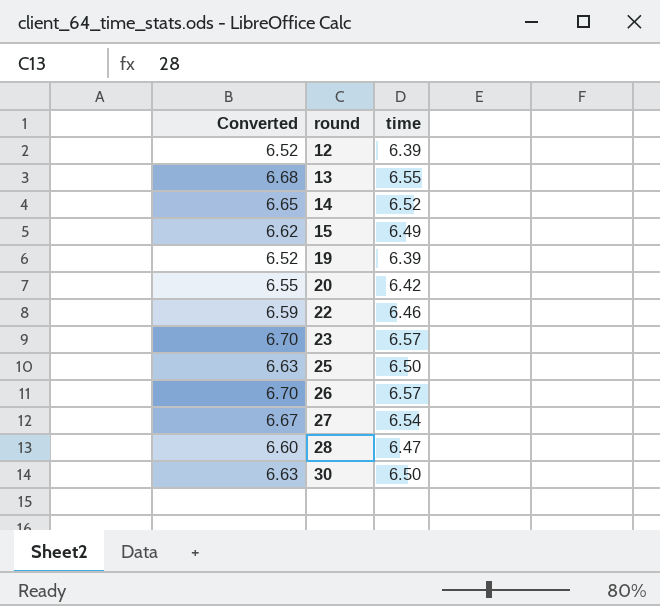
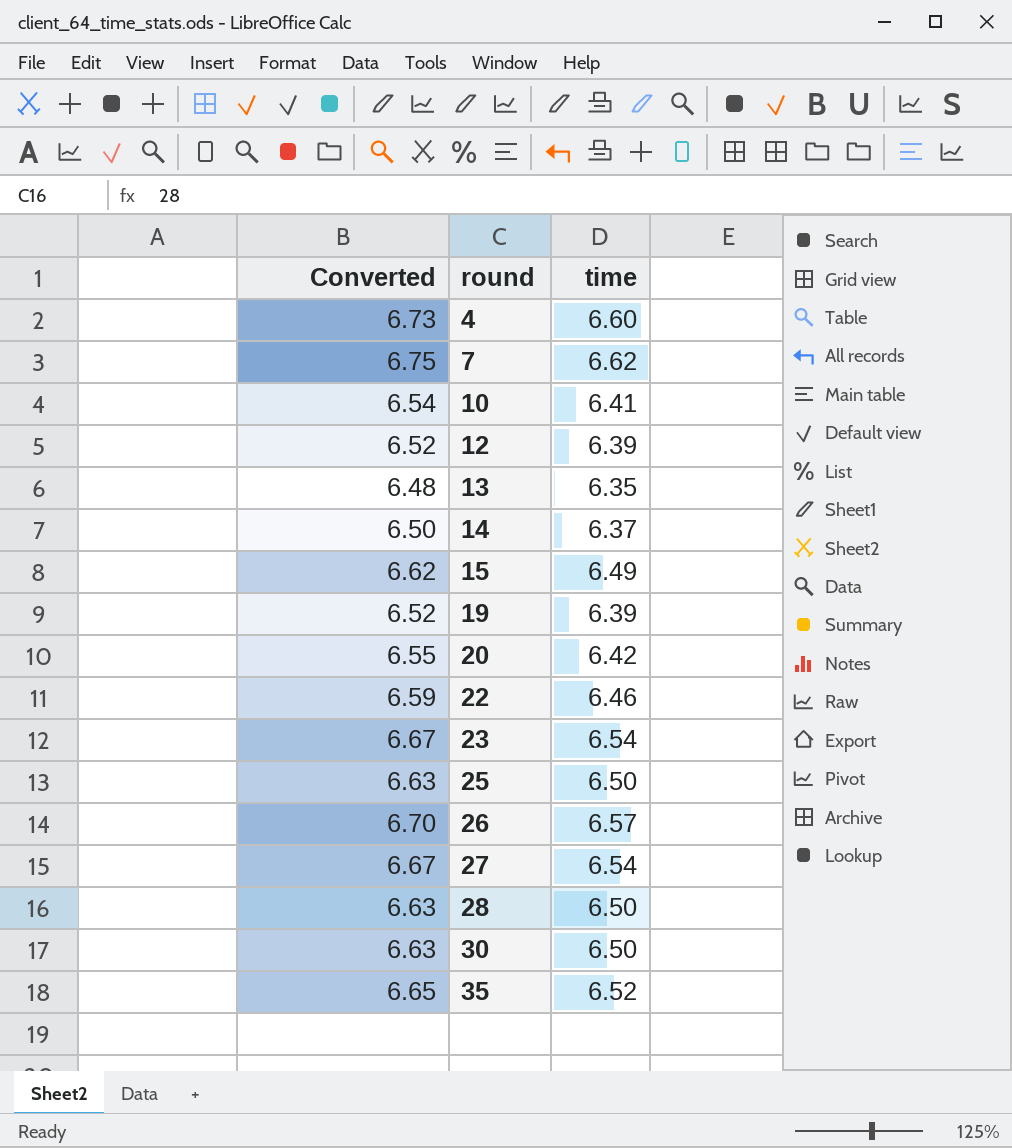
row 4: none -> 6.73 | 6.60
row 7: none -> 6.75 | 6.62
row 10: none -> 6.54 | 6.41
13 | Converted: 6.68 -> 6.48
13 | time: 6.55 -> 6.35
14 | Converted: 6.65 -> 6.50
14 | time: 6.52 -> 6.37
23 | Converted: 6.70 -> 6.67
23 | time: 6.57 -> 6.54
28 | Converted: 6.60 -> 6.63
28 | time: 6.47 -> 6.50
row 35: none -> 6.65 | 6.52

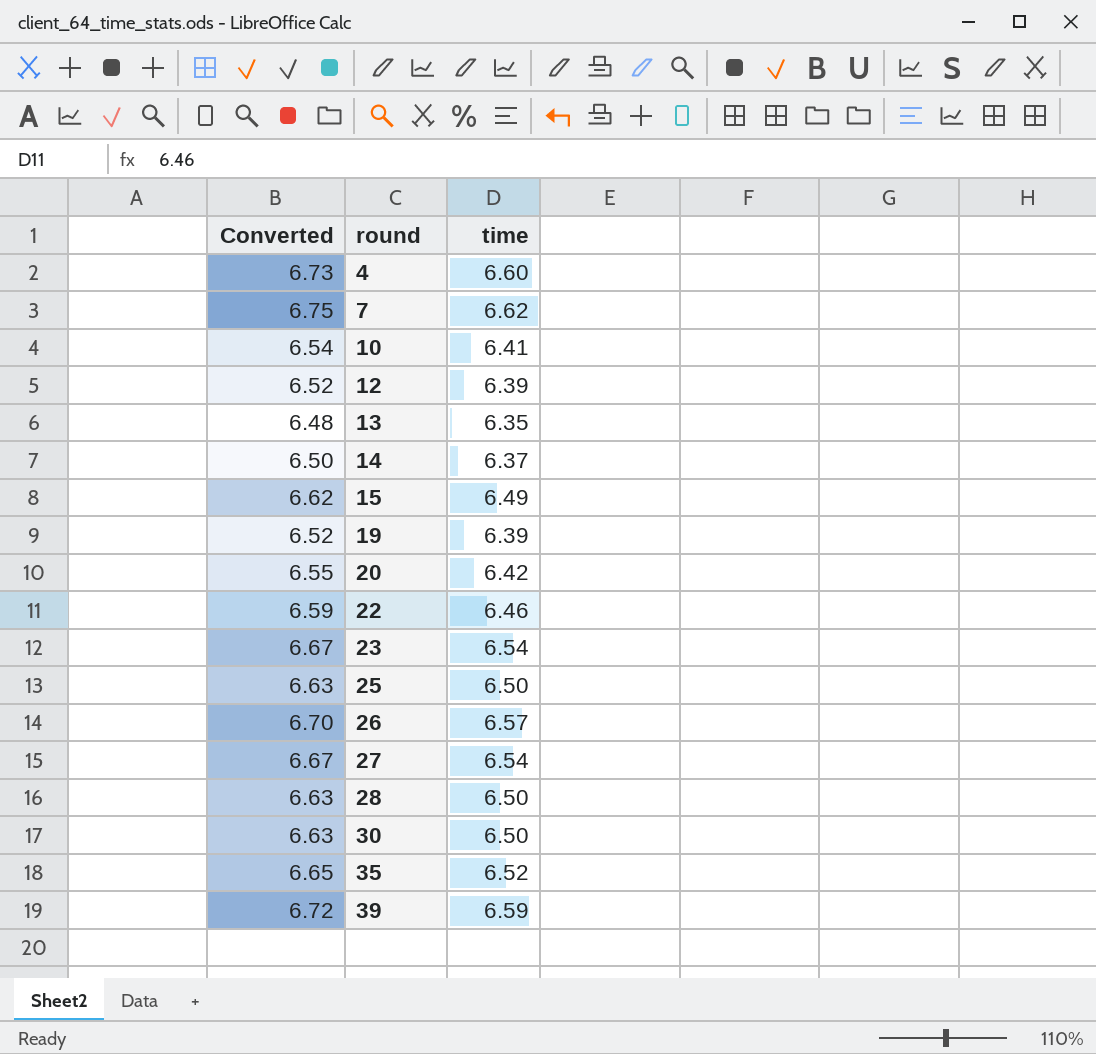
row 39: none -> 6.72 | 6.59

